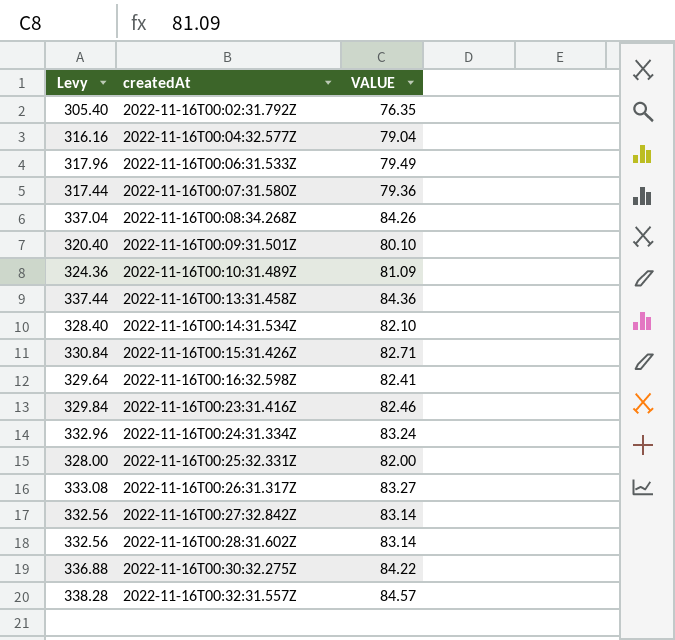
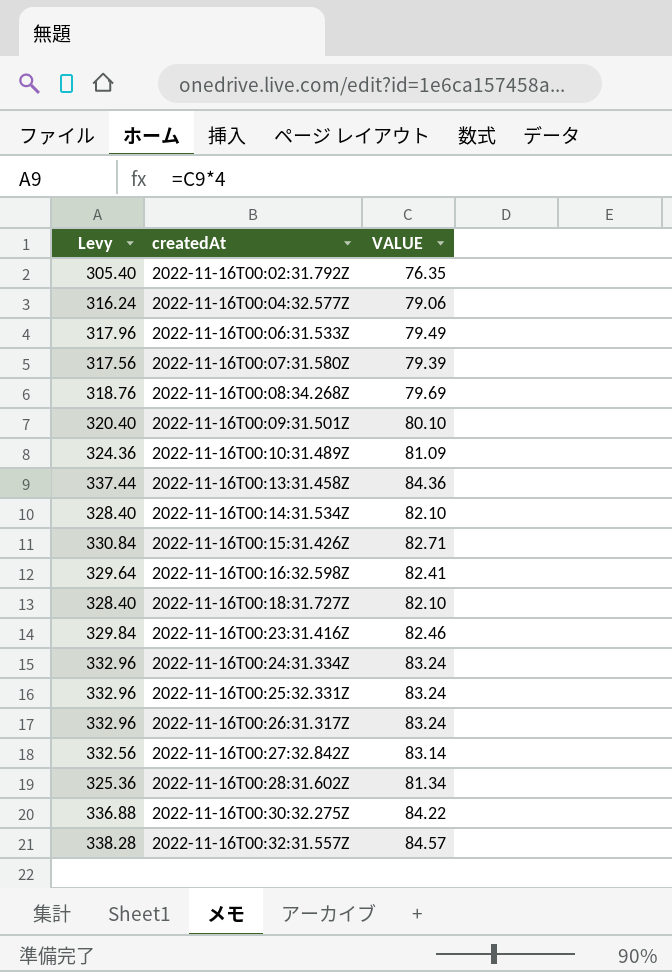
2022-11-16T00:04:32.577Z | Levy: 316.16 -> 316.24
2022-11-16T00:04:32.577Z | VALUE: 79.04 -> 79.06
2022-11-16T00:07:31.580Z | Levy: 317.44 -> 317.56
2022-11-16T00:07:31.580Z | VALUE: 79.36 -> 79.39
2022-11-16T00:08:34.268Z | Levy: 337.04 -> 318.76
2022-11-16T00:08:34.268Z | VALUE: 84.26 -> 79.69
row 2022-11-16T00:18:31.727Z: none -> 328.40 | 82.10
2022-11-16T00:25:32.331Z | Levy: 328.00 -> 332.96
2022-11-16T00:25:32.331Z | VALUE: 82.00 -> 83.24
2022-11-16T00:26:31.317Z | Levy: 333.08 -> 332.96
2022-11-16T00:26:31.317Z | VALUE: 83.27 -> 83.24
2022-11-16T00:28:31.602Z | Levy: 332.56 -> 325.36
2022-11-16T00:28:31.602Z | VALUE: 83.14 -> 81.34

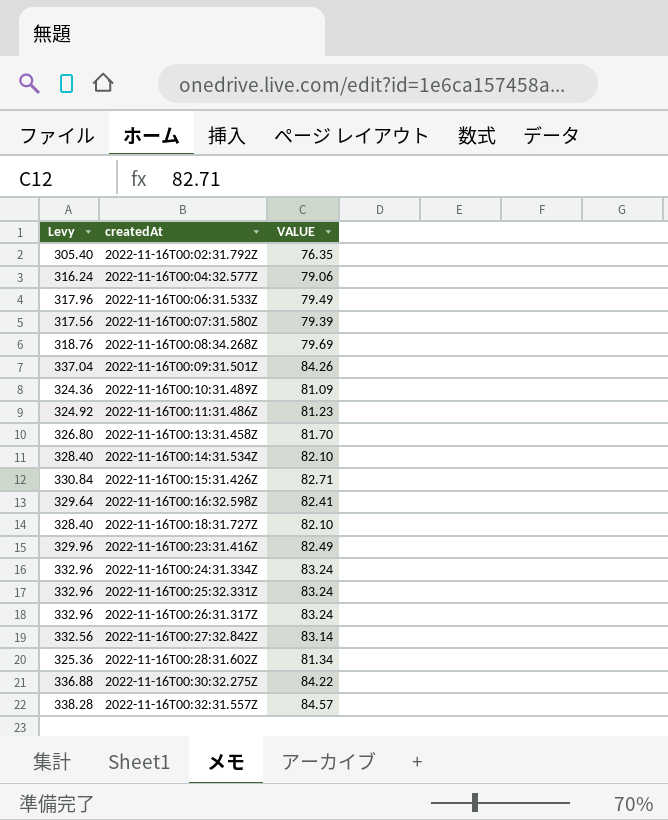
2022-11-16T00:09:31.501Z | Levy: 320.40 -> 337.04
2022-11-16T00:09:31.501Z | VALUE: 80.10 -> 84.26
row 2022-11-16T00:11:31.486Z: none -> 324.92 | 81.23
2022-11-16T00:13:31.458Z | Levy: 337.44 -> 326.80
2022-11-16T00:13:31.458Z | VALUE: 84.36 -> 81.70
2022-11-16T00:23:31.416Z | Levy: 329.84 -> 329.96
2022-11-16T00:23:31.416Z | VALUE: 82.46 -> 82.49

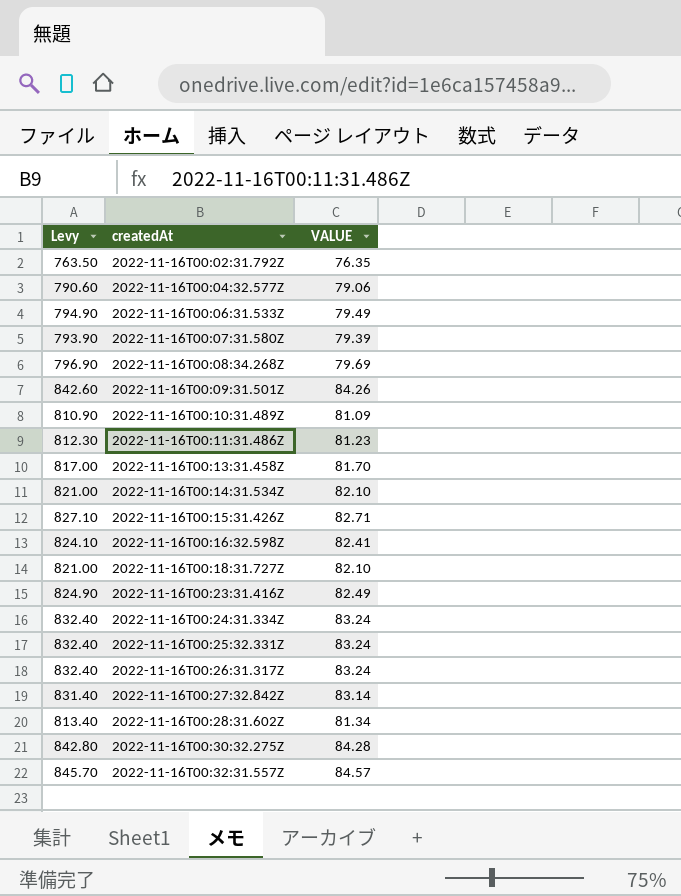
column Levy | formula: [VALUE] * 4 -> [VALUE] * 10
2022-11-16T00:30:32.275Z | VALUE: 84.22 -> 84.28

